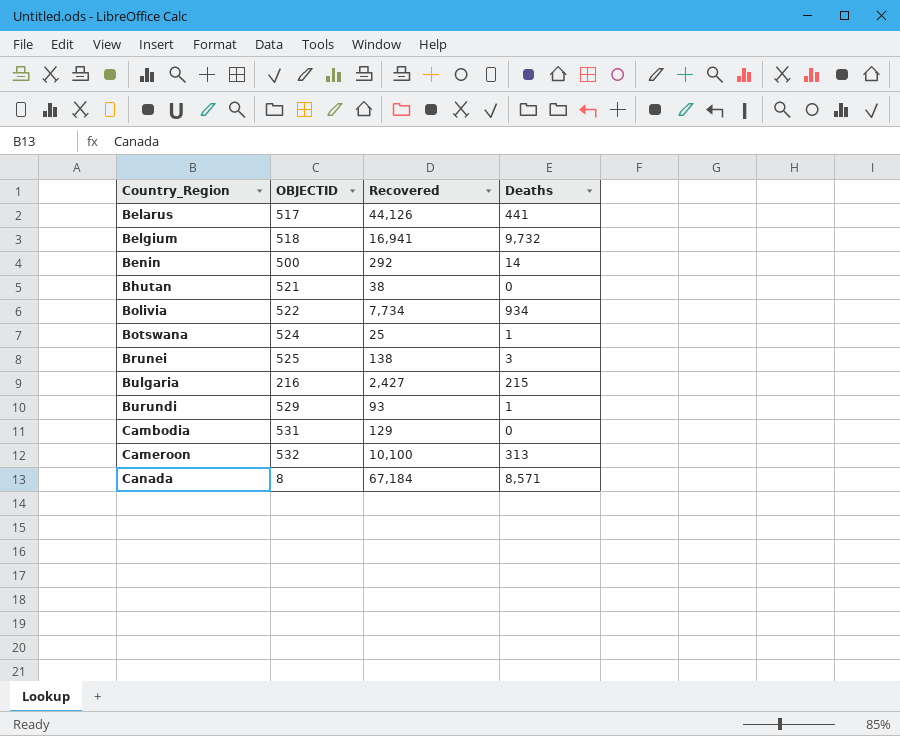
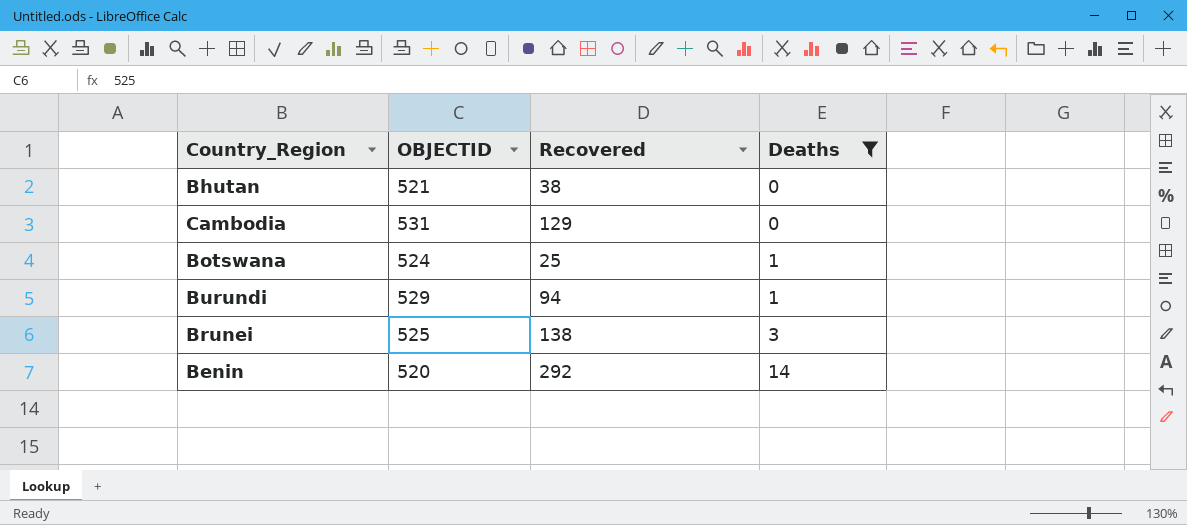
filter: none -> Deaths <= 14
row order: Country_Region ascending -> Deaths ascending
Burundi | Recovered: 93 -> 94
Benin | OBJECTID: 500 -> 520

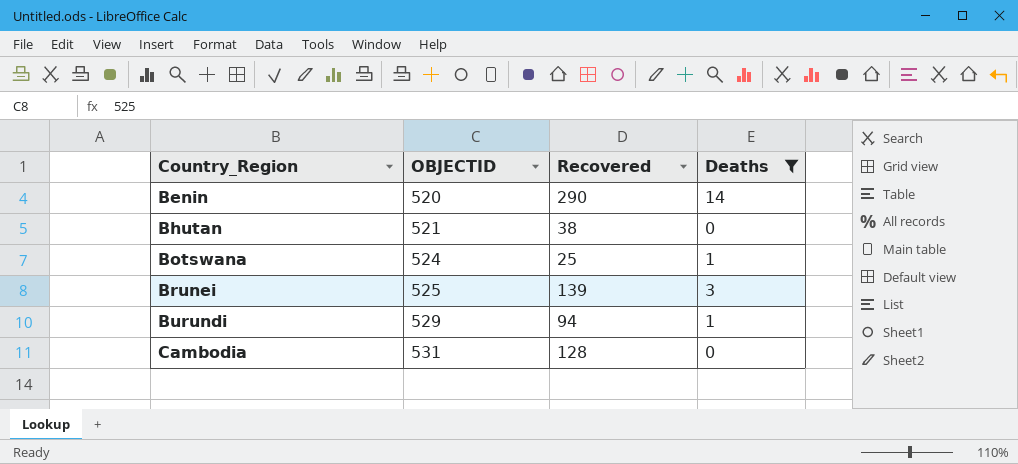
row order: Deaths ascending -> Country_Region ascending
Benin | Recovered: 292 -> 290
Brunei | Recovered: 138 -> 139
Cambodia | Recovered: 129 -> 128

